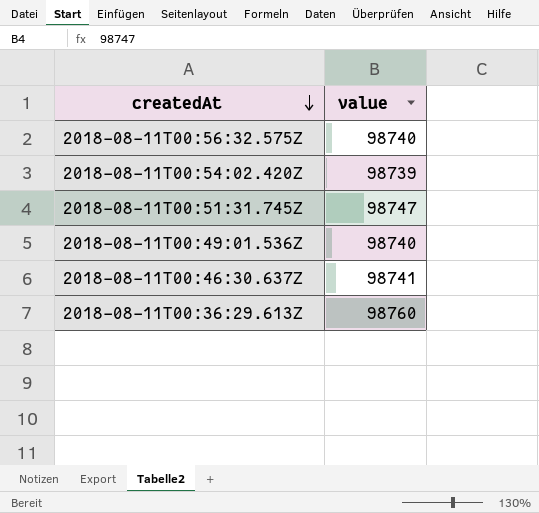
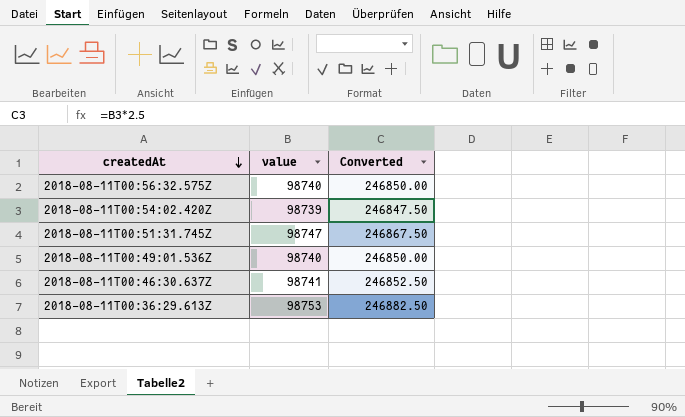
column Converted | formula: none -> [value] * 2.5
2018-08-11T00:36:29.613Z | value: 98760 -> 98753

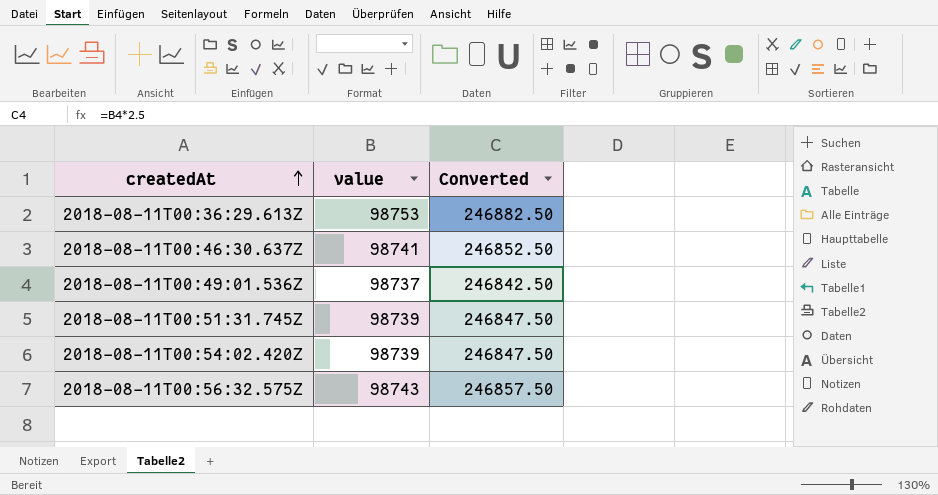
row order: createdAt descending -> createdAt ascending
2018-08-11T00:49:01.536Z | value: 98740 -> 98737
2018-08-11T00:49:01.536Z | Converted: 246850.00 -> 246842.50
2018-08-11T00:51:31.745Z | value: 98747 -> 98739
2018-08-11T00:51:31.745Z | Converted: 246867.50 -> 246847.50
2018-08-11T00:56:32.575Z | value: 98740 -> 98743
2018-08-11T00:56:32.575Z | Converted: 246850.00 -> 246857.50

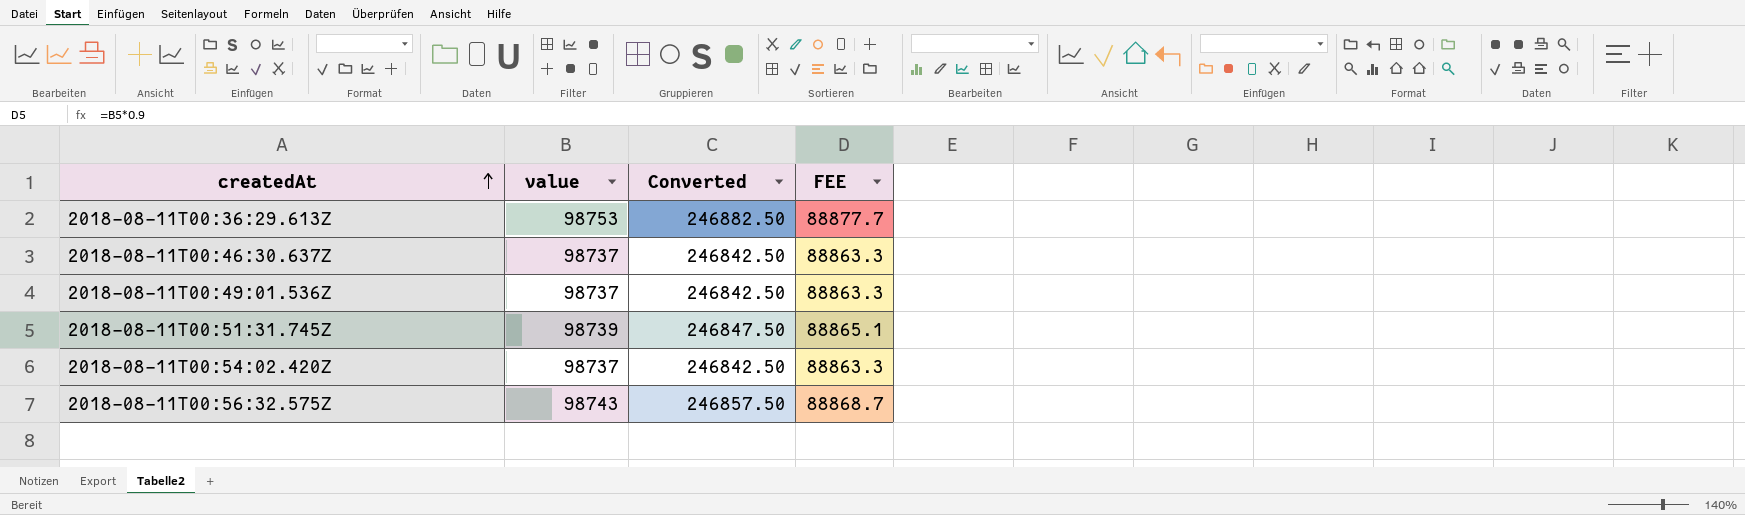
column FEE | formula: none -> [value] * 0.9
2018-08-11T00:46:30.637Z | value: 98741 -> 98737
2018-08-11T00:46:30.637Z | Converted: 246852.50 -> 246842.50
2018-08-11T00:54:02.420Z | value: 98739 -> 98737
2018-08-11T00:54:02.420Z | Converted: 246847.50 -> 246842.50

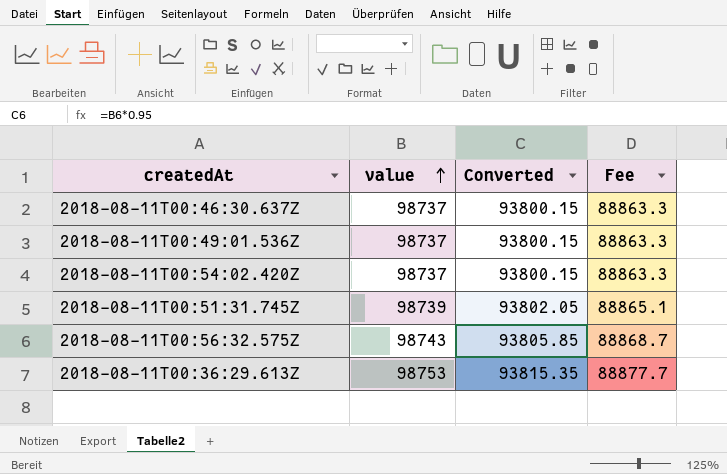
row order: createdAt ascending -> value ascending
column Converted | formula: [value] * 2.5 -> [value] * 0.95
column name: FEE -> Fee

